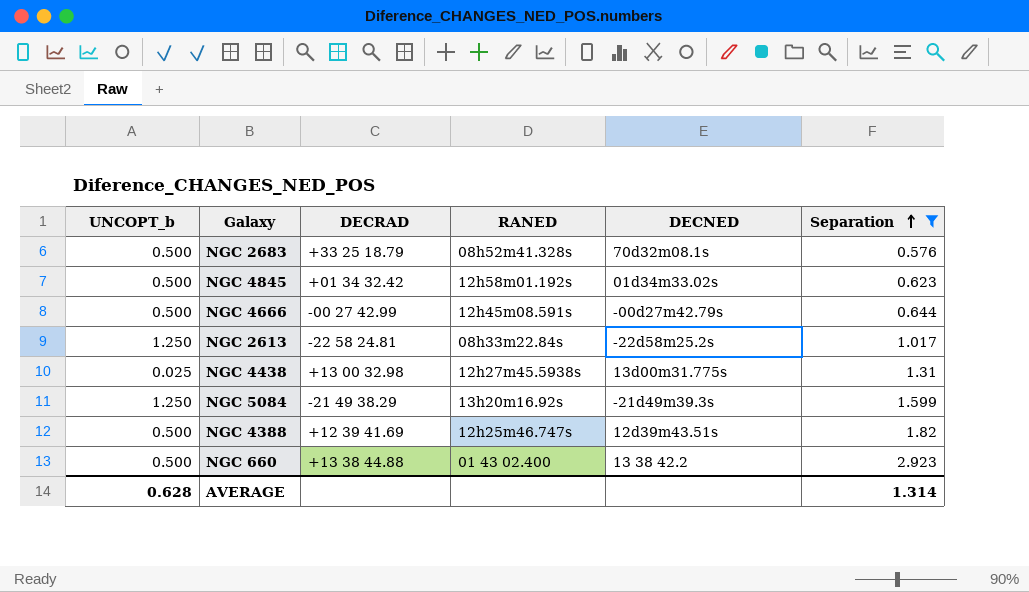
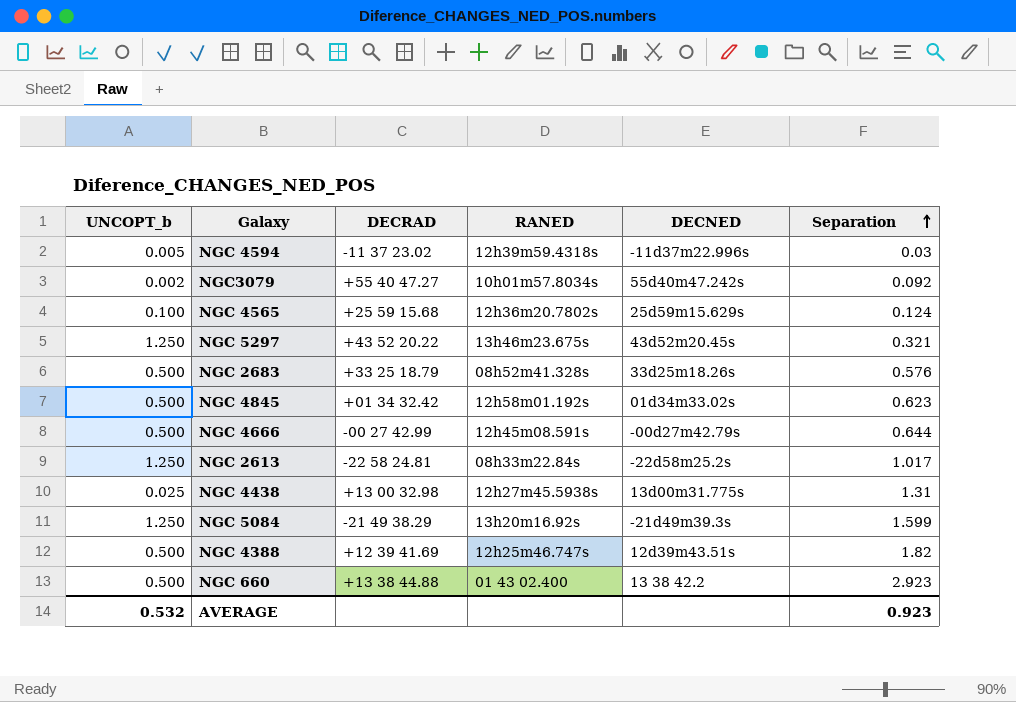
filter: Separation >= 0.576 -> none
NGC 2683 | DECNED: 70d32m08.1s -> 33d25m18.26s
AVERAGE | UNCOPT_b: 0.628 -> 0.532
AVERAGE | Separation: 1.314 -> 0.923

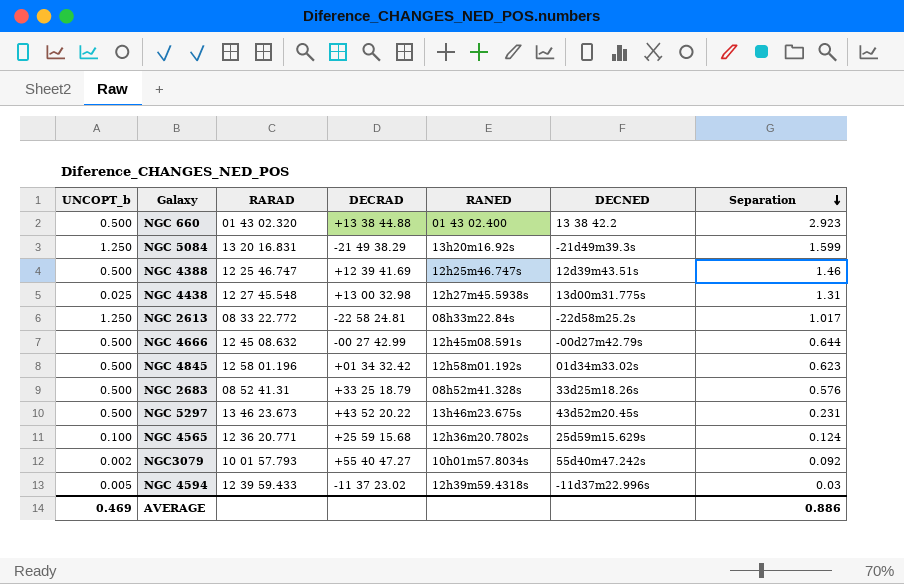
row order: Separation ascending -> Separation descending
column RARAD | position: none -> 3
NGC 4388 | Separation: 1.82 -> 1.46
NGC 5297 | UNCOPT_b: 1.250 -> 0.500
NGC 5297 | Separation: 0.321 -> 0.231
AVERAGE | UNCOPT_b: 0.532 -> 0.469
AVERAGE | Separation: 0.923 -> 0.886

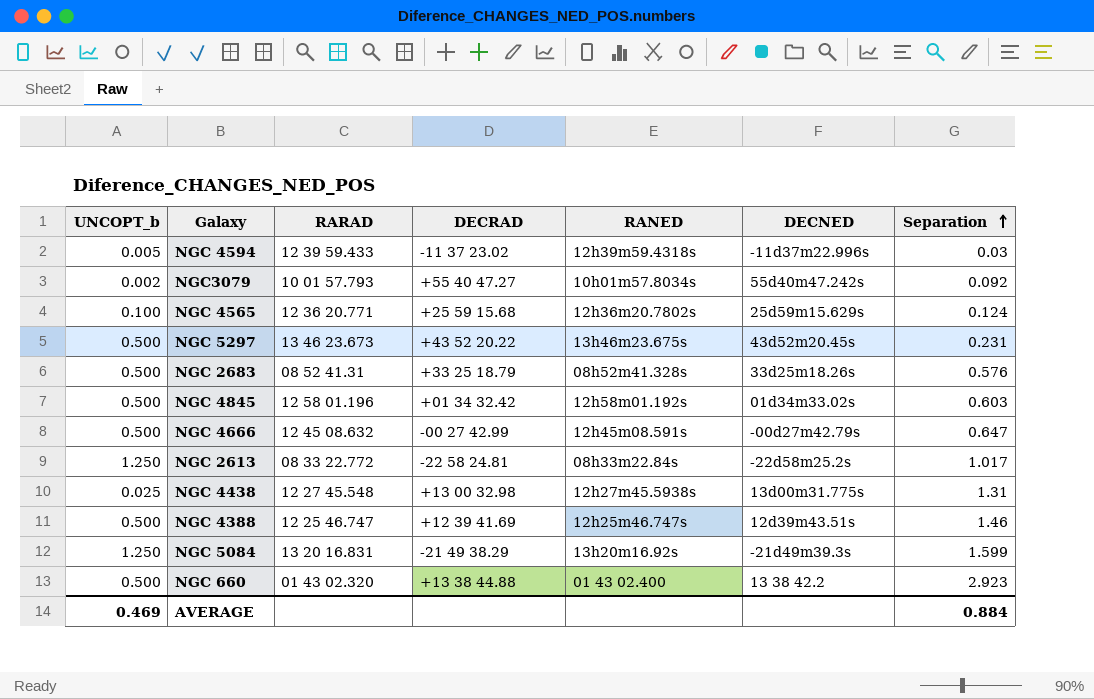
row order: Separation descending -> Separation ascending
NGC 4845 | Separation: 0.623 -> 0.603
NGC 4666 | Separation: 0.644 -> 0.647
AVERAGE | Separation: 0.886 -> 0.884

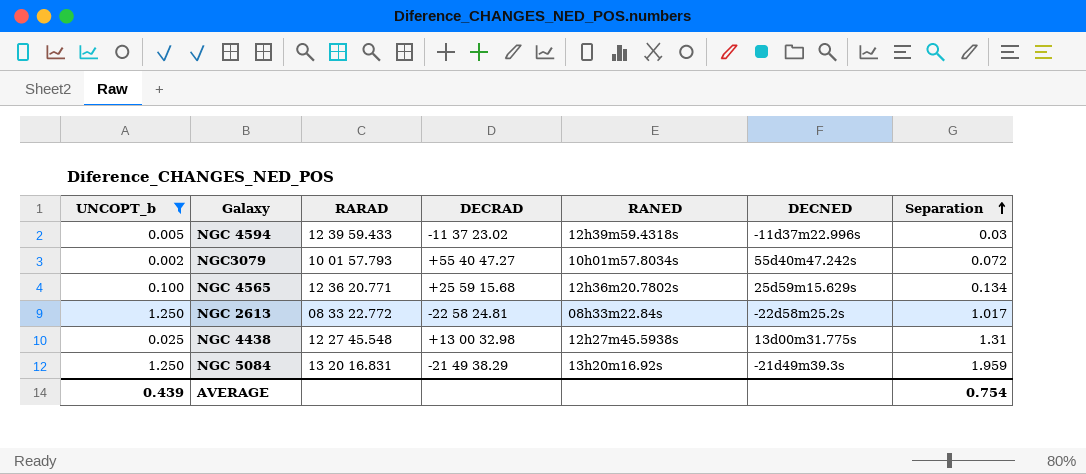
filter: none -> UNCOPT_b != 0.500
NGC3079 | Separation: 0.092 -> 0.072
NGC 4565 | Separation: 0.124 -> 0.134
NGC 5084 | Separation: 1.599 -> 1.959
AVERAGE | UNCOPT_b: 0.469 -> 0.439
AVERAGE | Separation: 0.884 -> 0.754

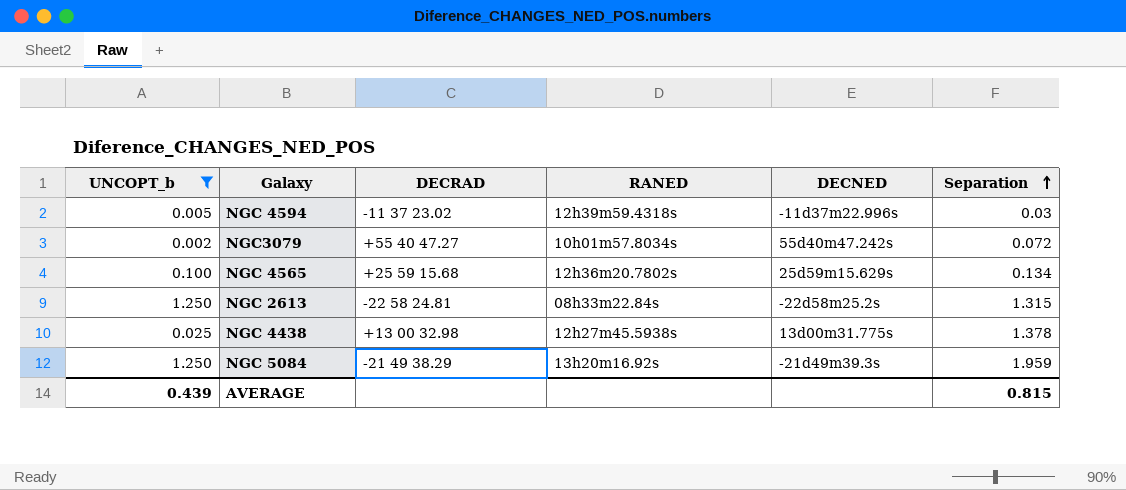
column RARAD | position: 3 -> none
NGC 2613 | Separation: 1.017 -> 1.315
NGC 4438 | Separation: 1.31 -> 1.378
AVERAGE | Separation: 0.754 -> 0.815

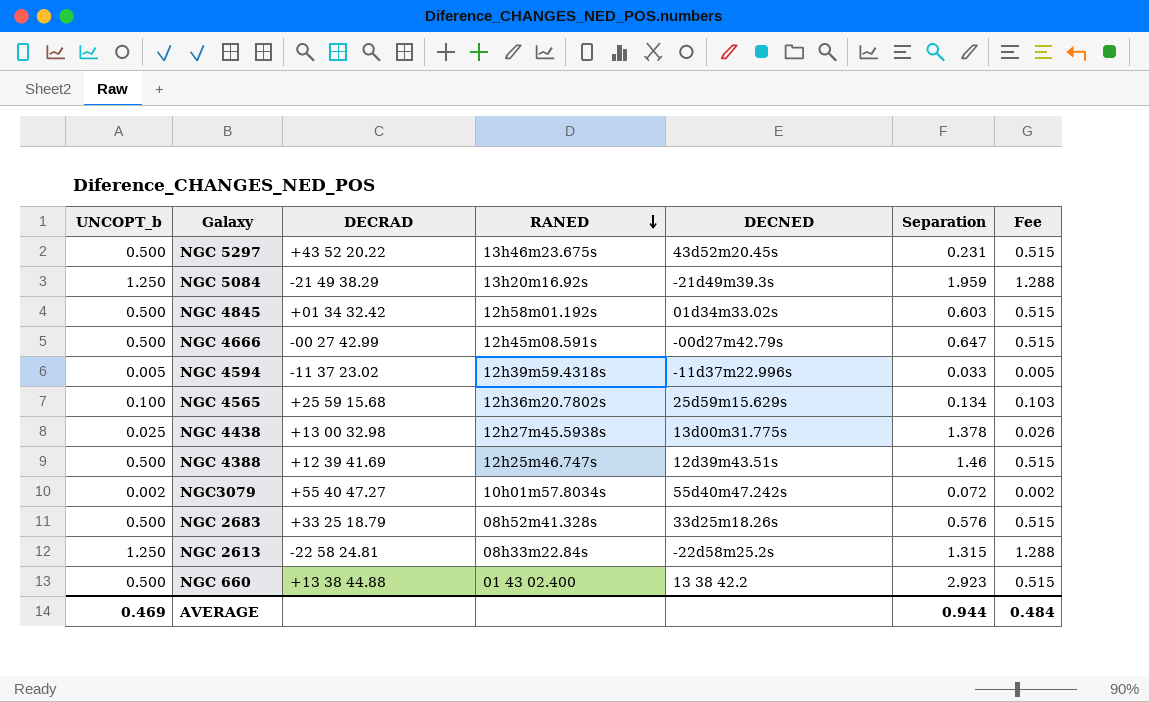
filter: UNCOPT_b != 0.500 -> none
row order: Separation ascending -> RANED descending
column Fee | formula: none -> [UNCOPT_b] * 1.03
NGC 4594 | Separation: 0.03 -> 0.033
AVERAGE | UNCOPT_b: 0.439 -> 0.469
AVERAGE | Separation: 0.815 -> 0.944

